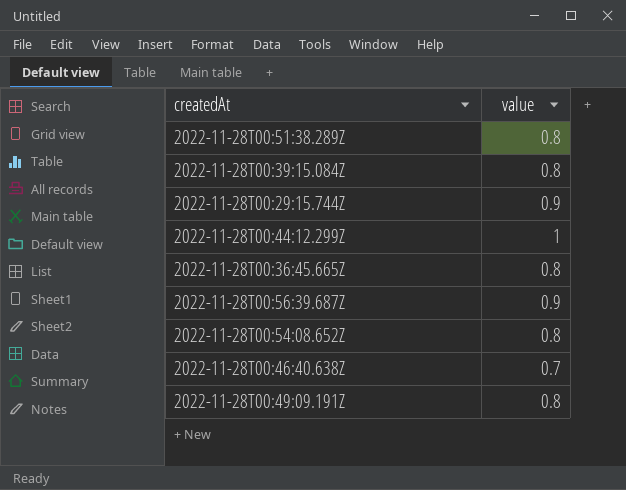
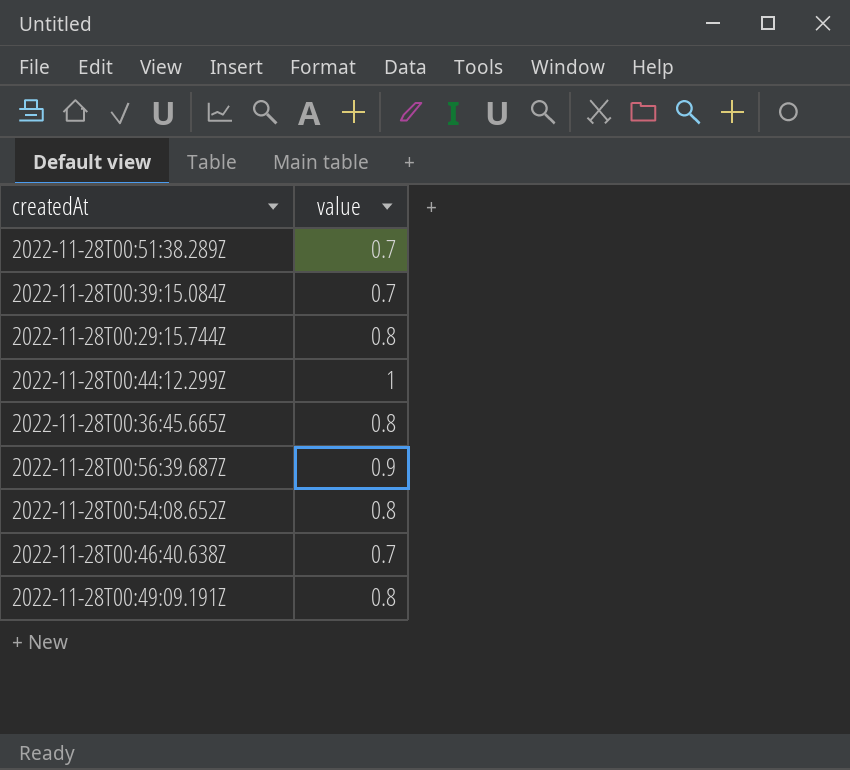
2022-11-28T00:51:38.289Z | value: 0.8 -> 0.7
2022-11-28T00:39:15.084Z | value: 0.8 -> 0.7
2022-11-28T00:29:15.744Z | value: 0.9 -> 0.8

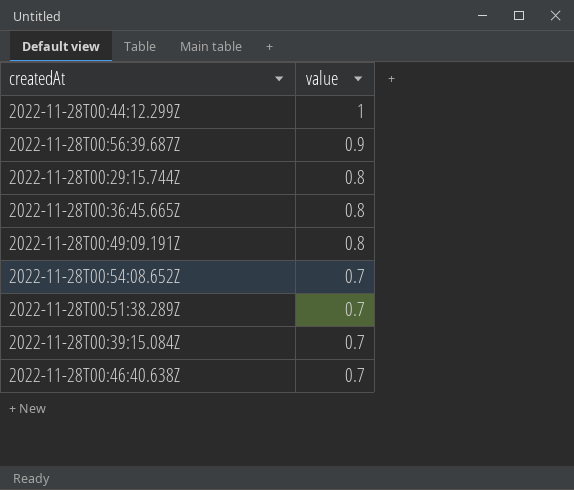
row order: none -> value descending
2022-11-28T00:54:08.652Z | value: 0.8 -> 0.7

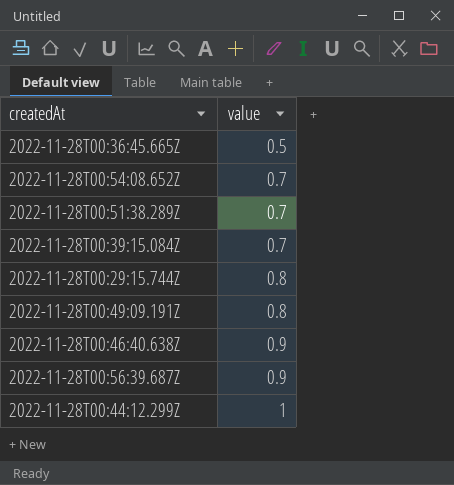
row order: value descending -> value ascending
2022-11-28T00:36:45.665Z | value: 0.8 -> 0.5
2022-11-28T00:46:40.638Z | value: 0.7 -> 0.9

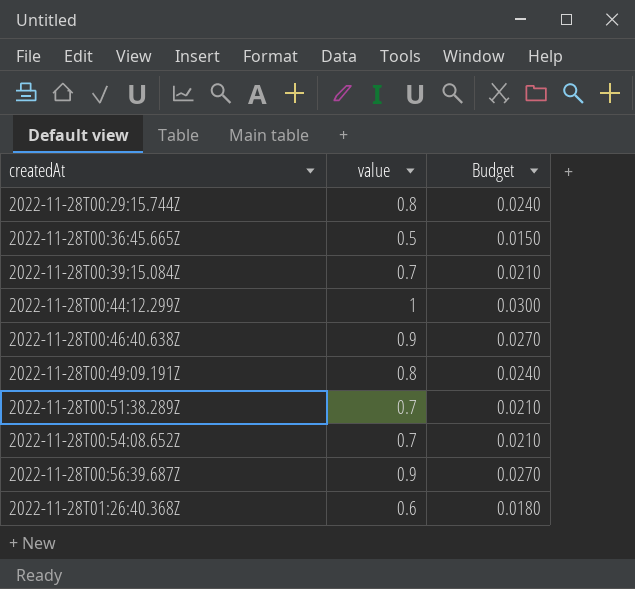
row order: value ascending -> createdAt ascending
column Budget | formula: none -> [value] * 0.03
row 2022-11-28T01:26:40.368Z: none -> 0.6 | 0.0180

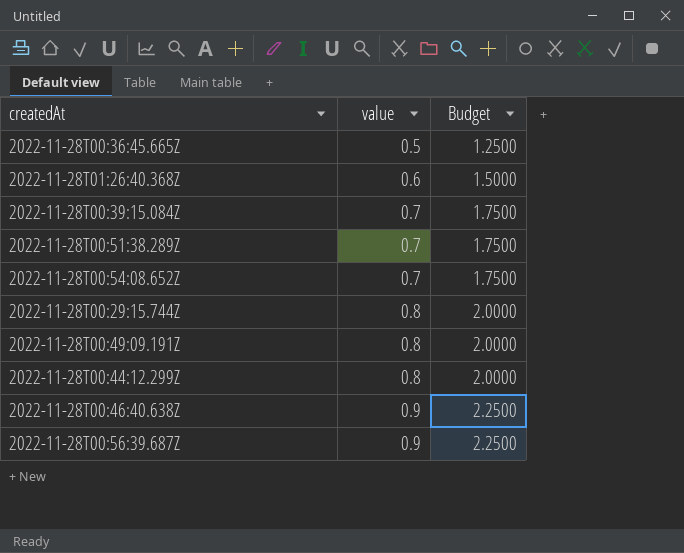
row order: createdAt ascending -> value ascending
column Budget | formula: [value] * 0.03 -> [value] * 2.5
2022-11-28T00:44:12.299Z | value: 1 -> 0.8

